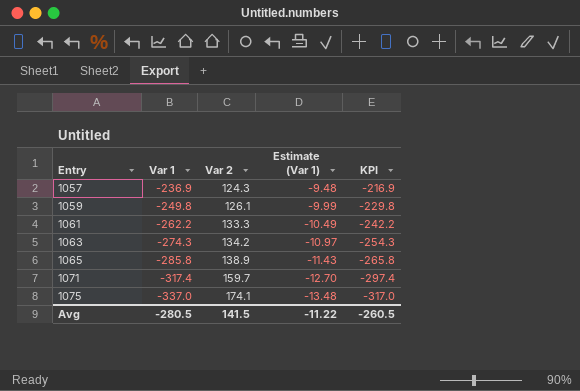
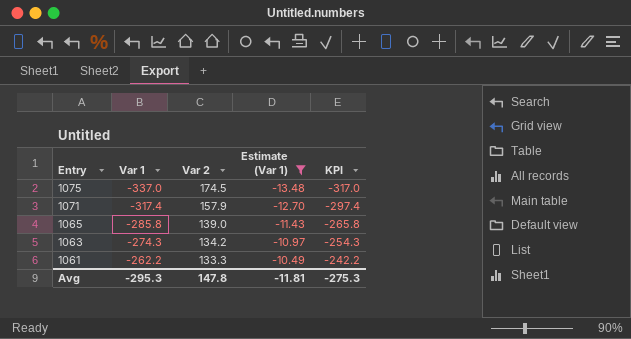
filter: none -> Estimate (Var 1) <= -10.49
row order: Entry ascending -> Entry descending
1075 | Var 2: 174.1 -> 174.5
1071 | Var 2: 159.7 -> 157.9
1065 | Var 2: 138.9 -> 139.0
Avg | Var 1: -280.5 -> -295.3
Avg | Var 2: 141.5 -> 147.8
Avg | Estimate (Var 1): -11.22 -> -11.81
Avg | KPI: -260.5 -> -275.3

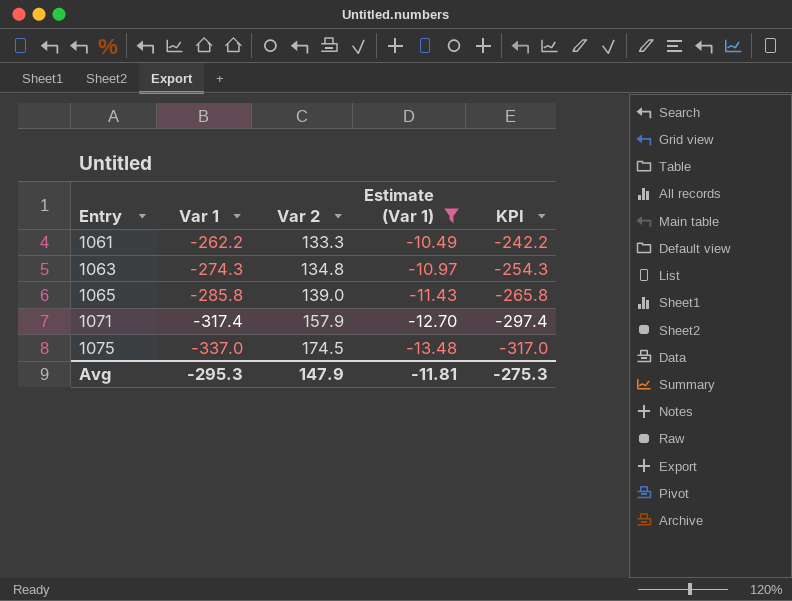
row order: Entry descending -> Entry ascending
1063 | Var 2: 134.2 -> 134.8
Avg | Var 2: 147.8 -> 147.9

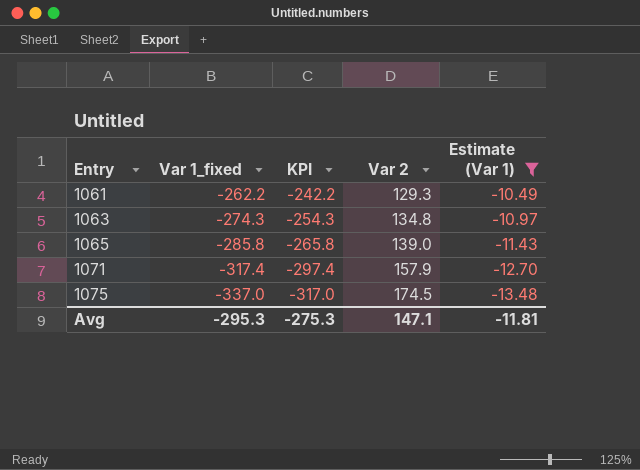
column name: Var 1 -> Var 1_fixed
column KPI | position: 5 -> 3
1061 | Var 2: 133.3 -> 129.3
Avg | Var 2: 147.9 -> 147.1

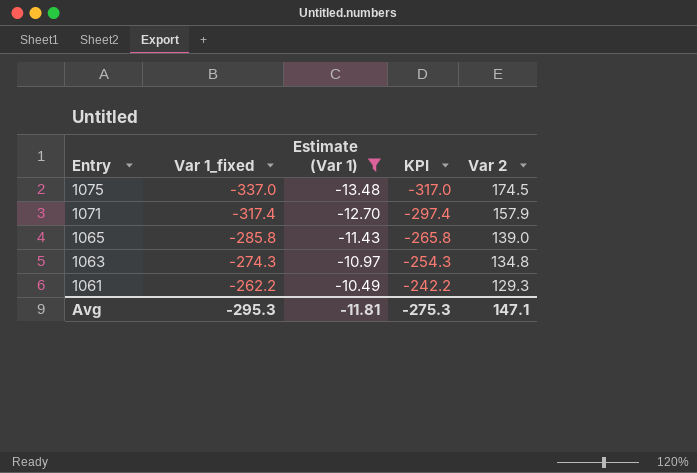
row order: Entry ascending -> Entry descending
column Estimate (Var 1) | position: 5 -> 3

